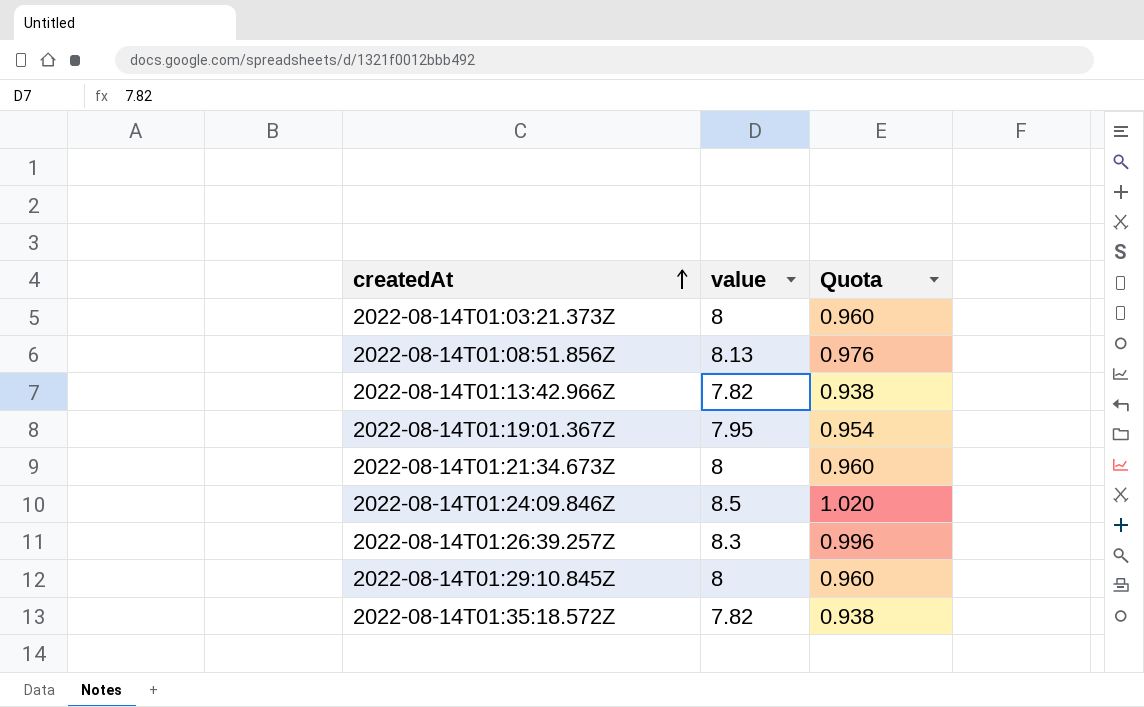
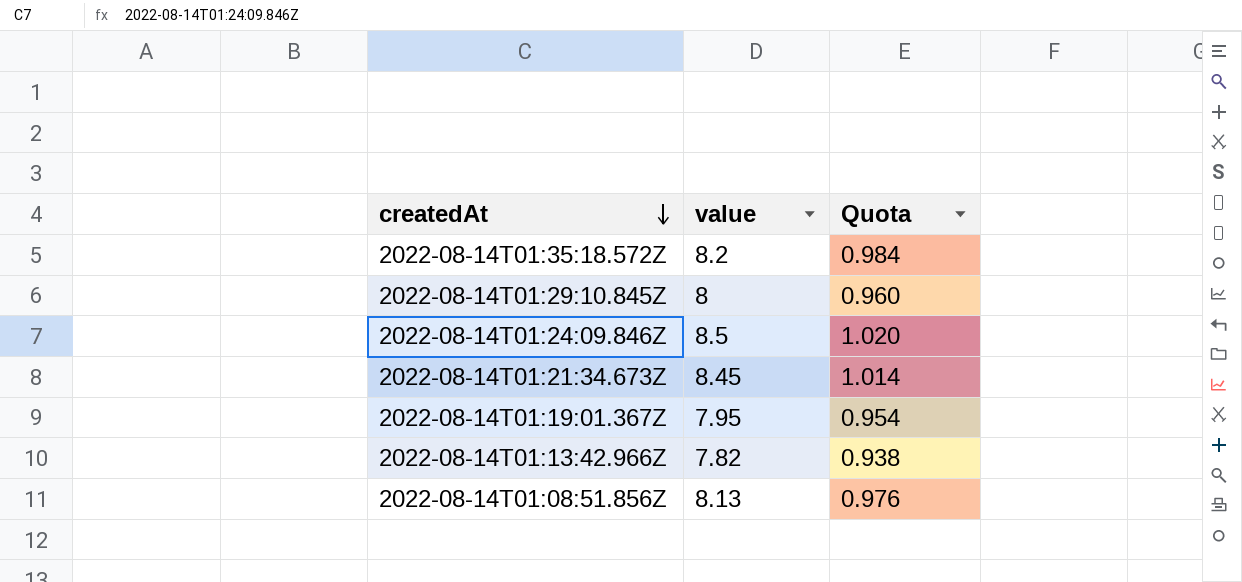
row order: createdAt ascending -> createdAt descending
row 2022-08-14T01:03:21.373Z: 8 | 0.960 -> none
row 2022-08-14T01:26:39.257Z: 8.3 | 0.996 -> none
2022-08-14T01:35:18.572Z | value: 7.82 -> 8.2
2022-08-14T01:35:18.572Z | Quota: 0.938 -> 0.984
2022-08-14T01:21:34.673Z | value: 8 -> 8.45
2022-08-14T01:21:34.673Z | Quota: 0.960 -> 1.014

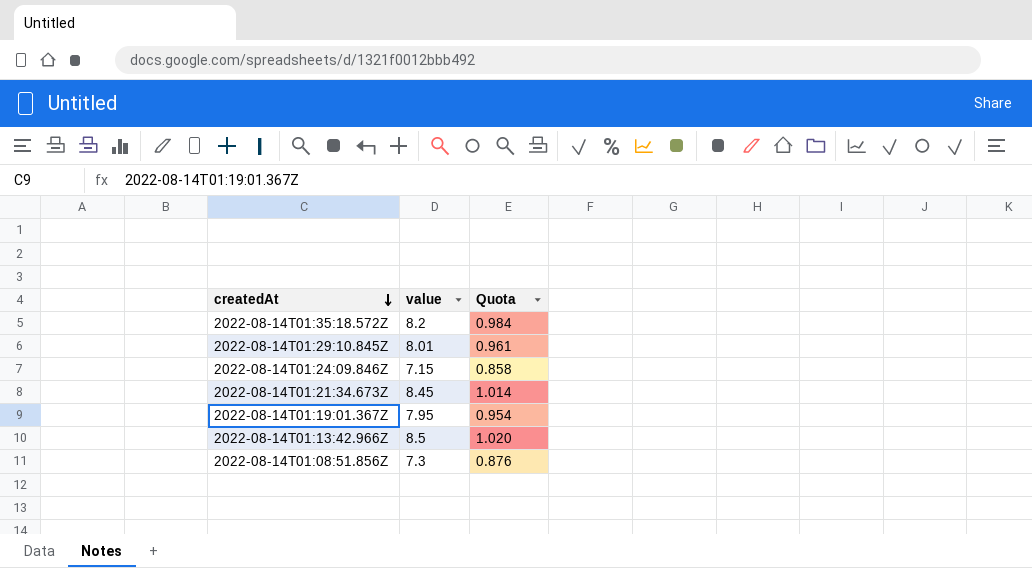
2022-08-14T01:29:10.845Z | value: 8 -> 8.01
2022-08-14T01:29:10.845Z | Quota: 0.960 -> 0.961
2022-08-14T01:24:09.846Z | value: 8.5 -> 7.15
2022-08-14T01:24:09.846Z | Quota: 1.020 -> 0.858
2022-08-14T01:13:42.966Z | value: 7.82 -> 8.5
2022-08-14T01:13:42.966Z | Quota: 0.938 -> 1.020
2022-08-14T01:08:51.856Z | value: 8.13 -> 7.3
2022-08-14T01:08:51.856Z | Quota: 0.976 -> 0.876

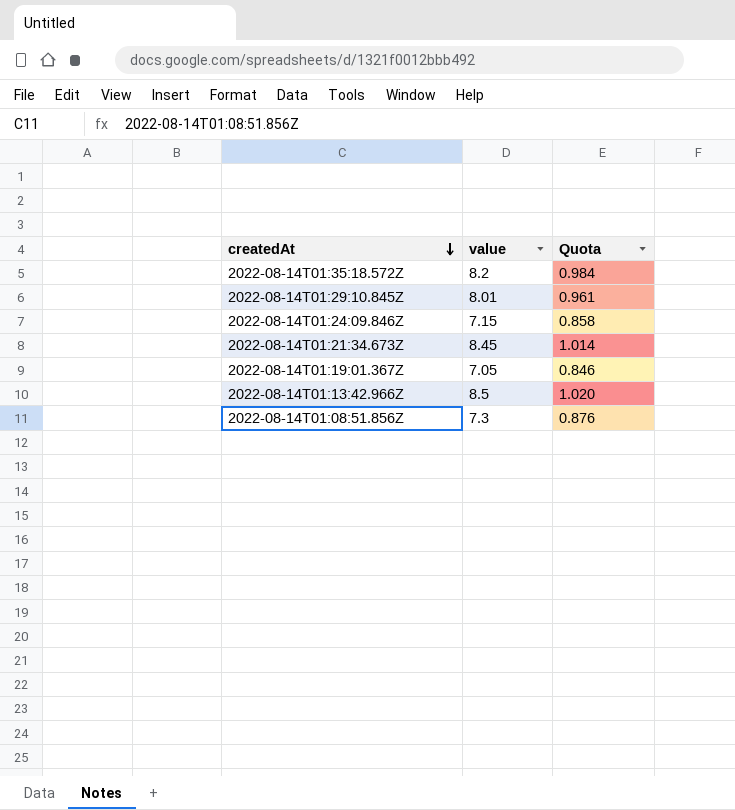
2022-08-14T01:19:01.367Z | value: 7.95 -> 7.05
2022-08-14T01:19:01.367Z | Quota: 0.954 -> 0.846

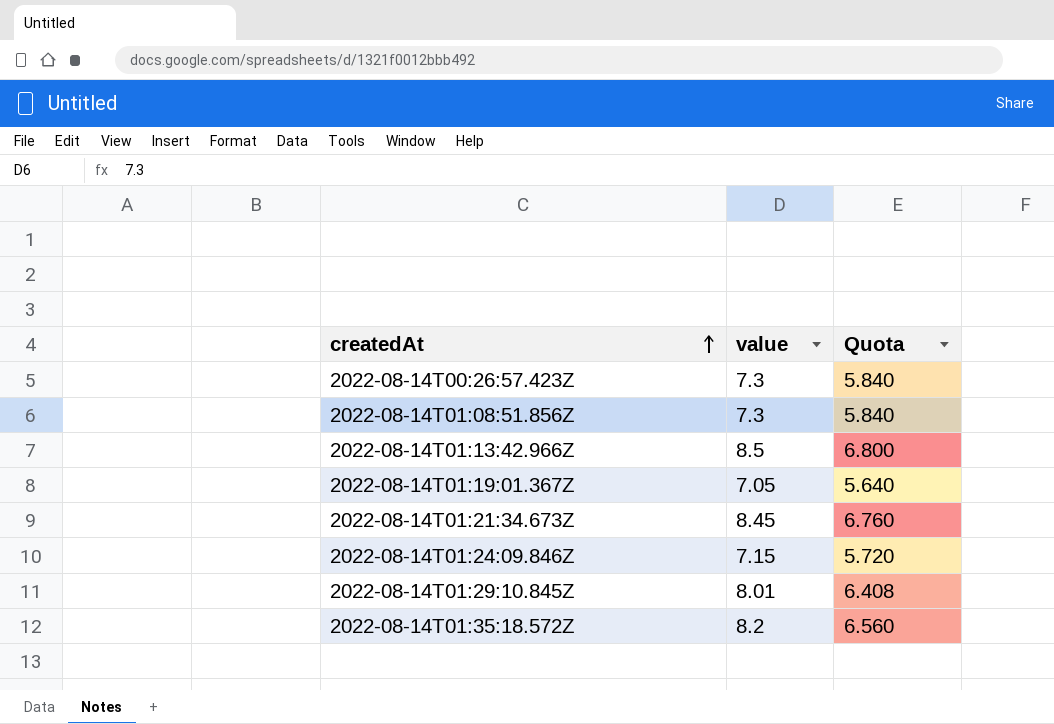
row order: createdAt descending -> createdAt ascending
column Quota | formula: [value] * 0.12 -> [value] * 0.8
row 2022-08-14T00:26:57.423Z: none -> 7.3 | 5.840

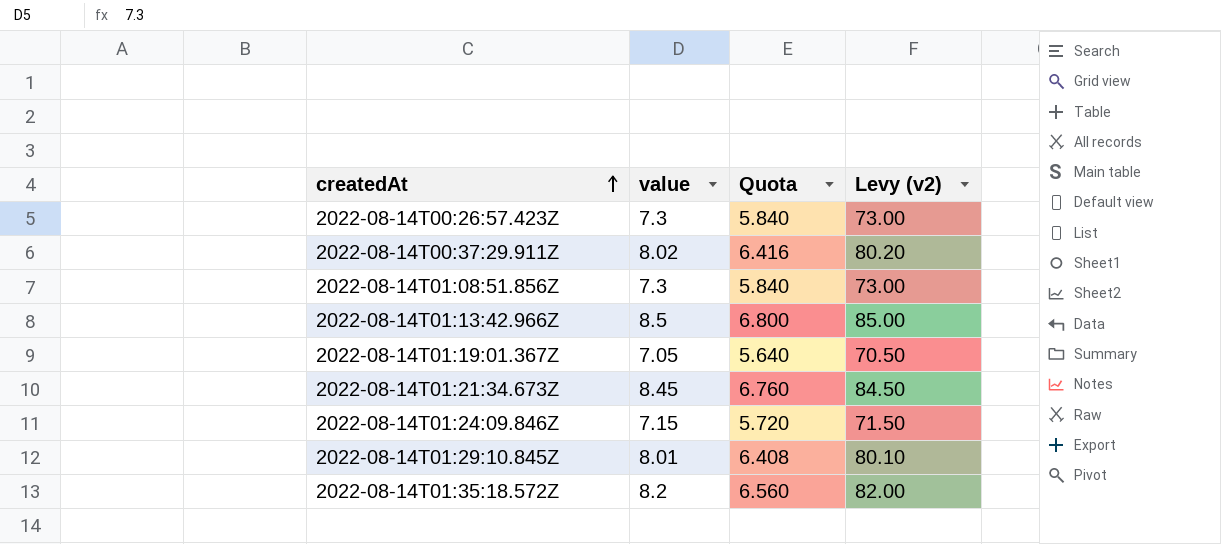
column Levy (v2) | formula: none -> [value] * 10
row 2022-08-14T00:37:29.911Z: none -> 8.02 | 6.416 | 80.20

